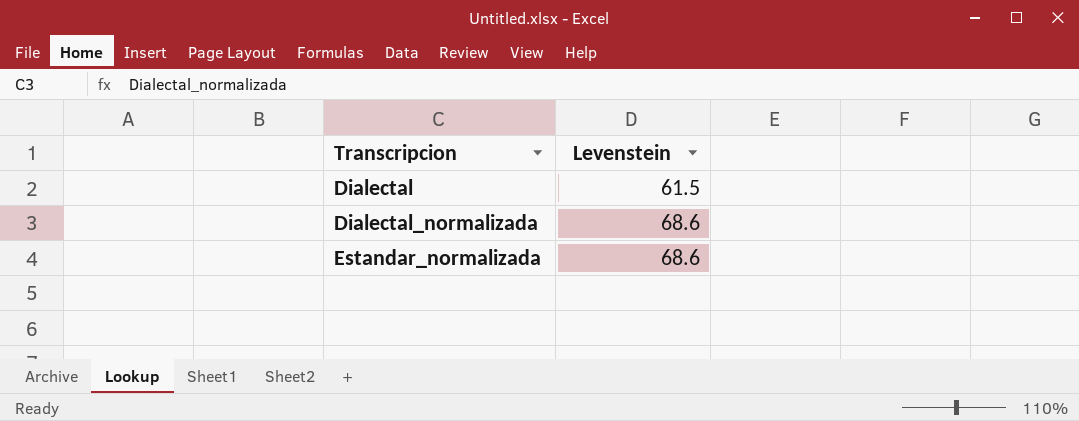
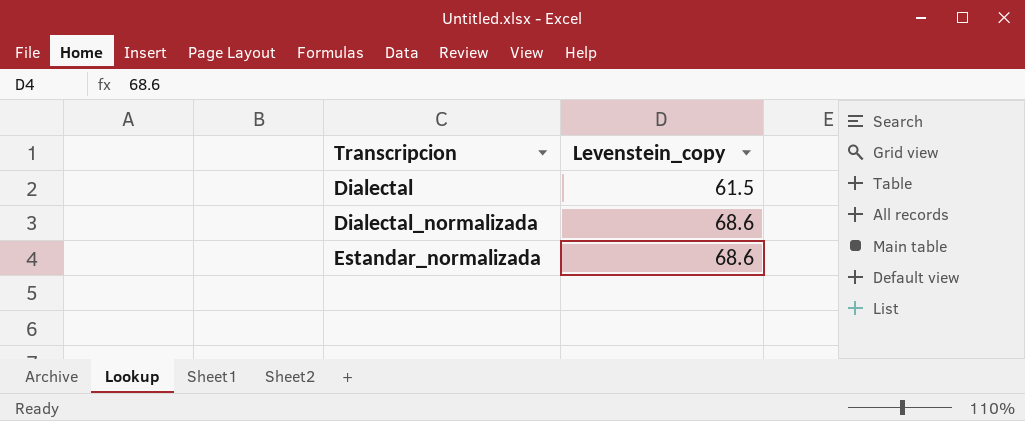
column name: Levenstein -> Levenstein_copy

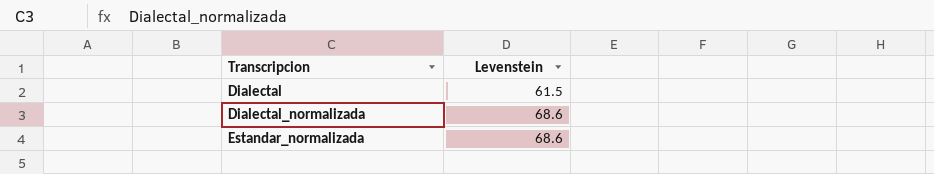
column name: Levenstein_copy -> Levenstein

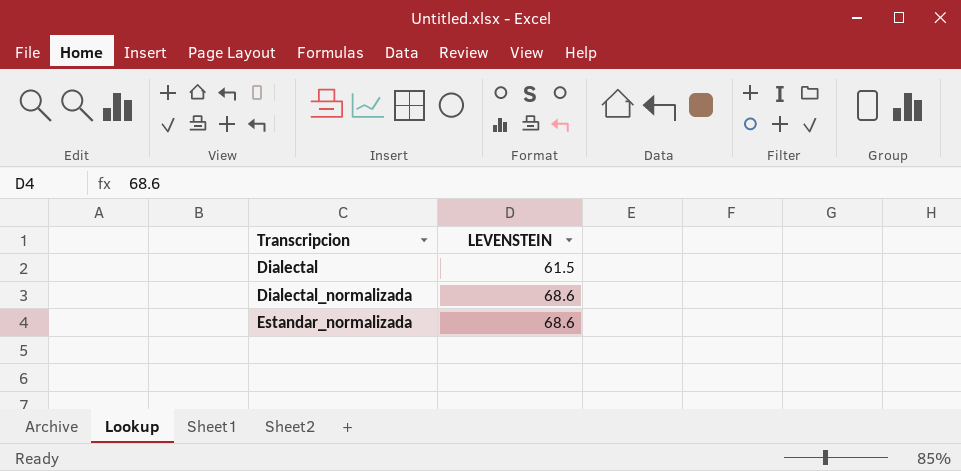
column name: Levenstein -> LEVENSTEIN

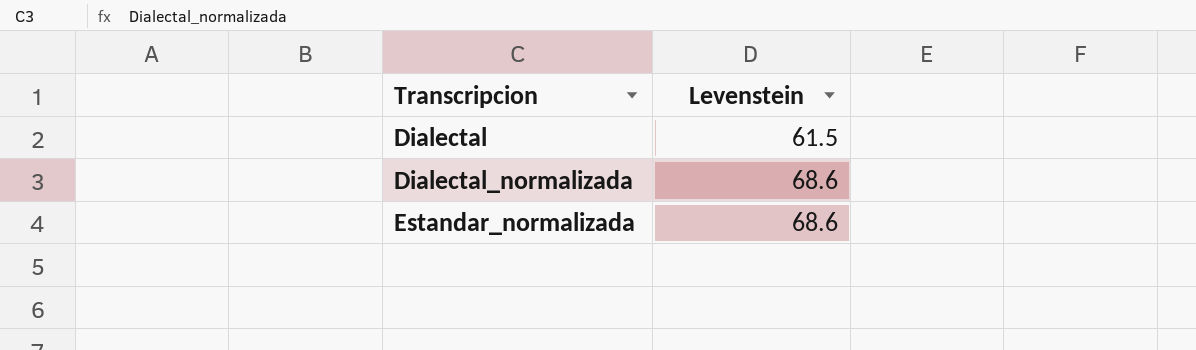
column name: LEVENSTEIN -> Levenstein

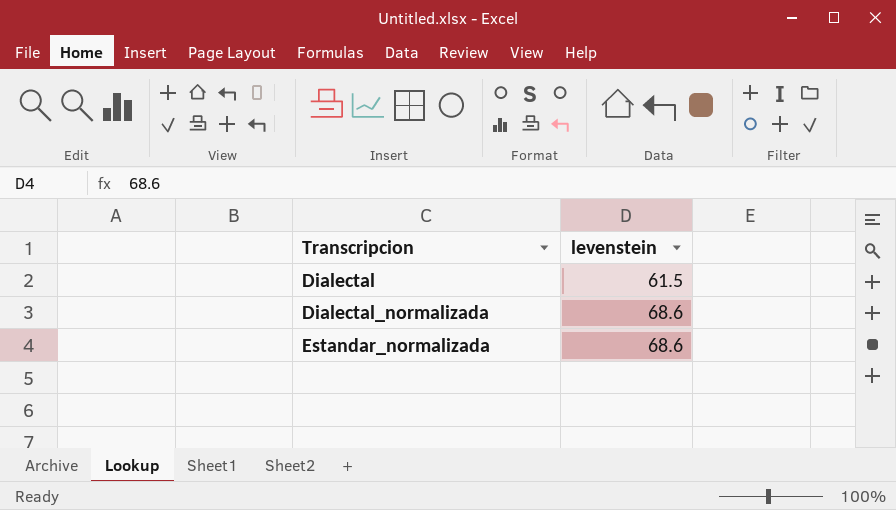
column name: Levenstein -> levenstein

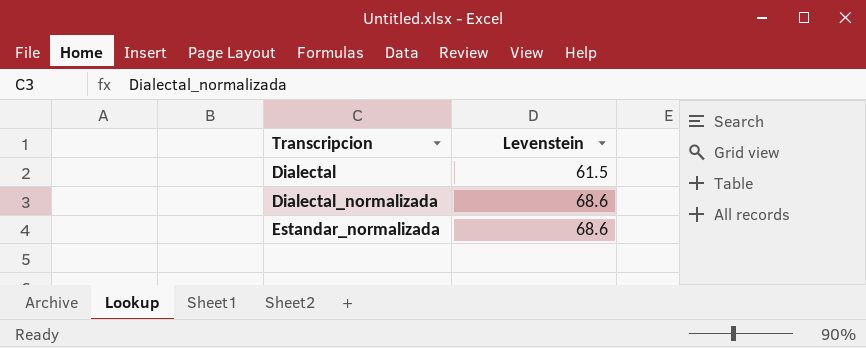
column name: levenstein -> Levenstein

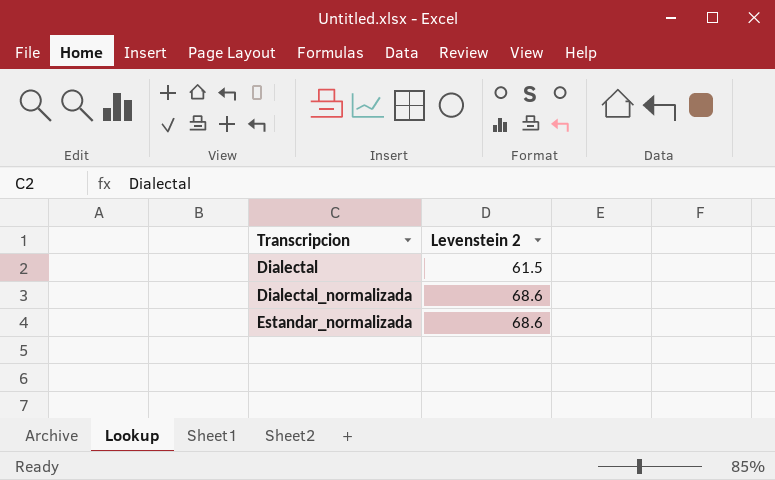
column name: Levenstein -> Levenstein 2

